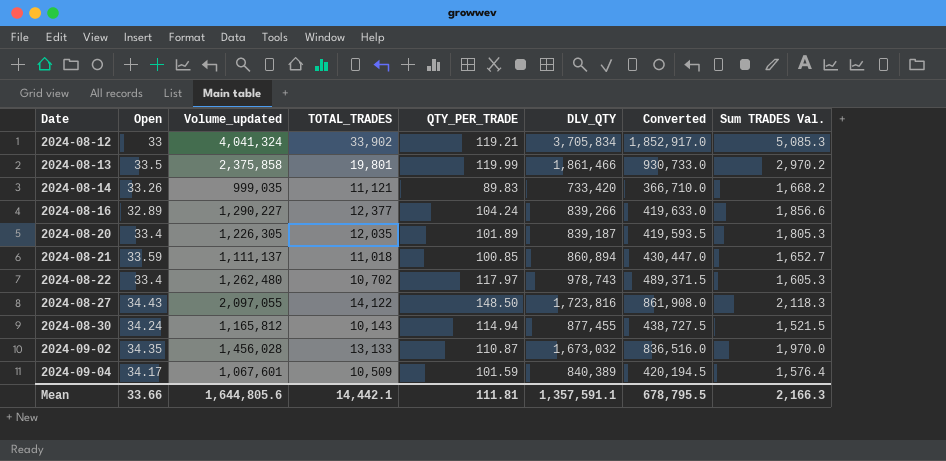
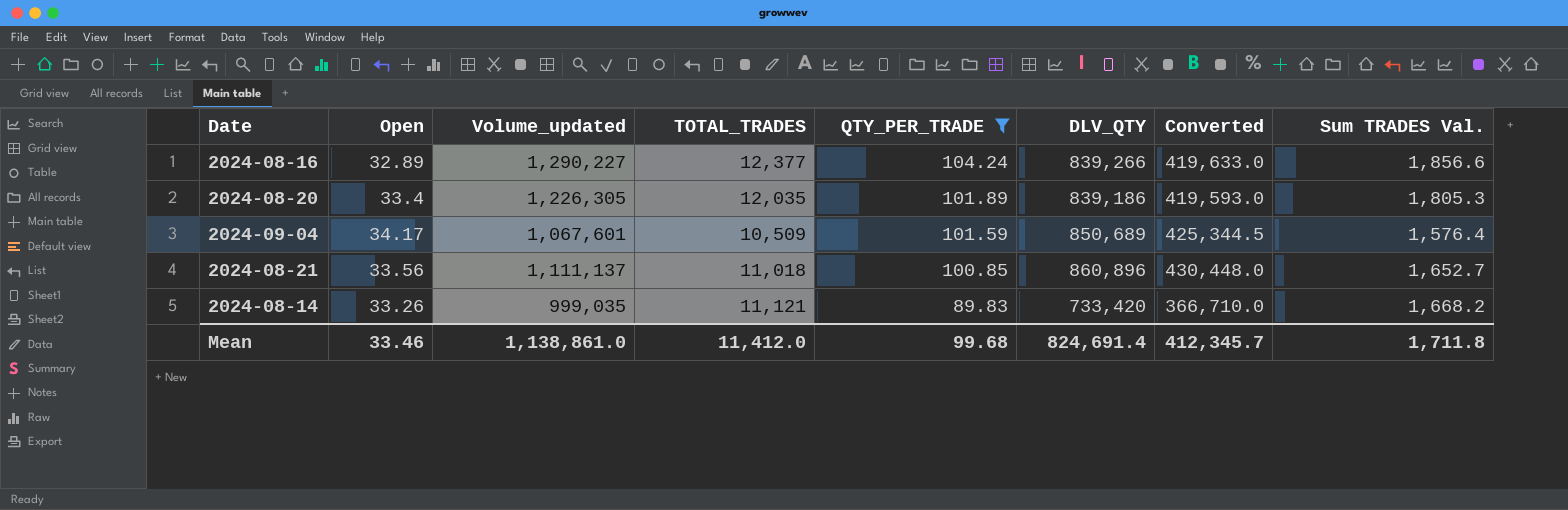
filter: none -> QTY_PER_TRADE <= 104.24
row order: Date ascending -> QTY_PER_TRADE descending
2024-08-20 | DLV_QTY: 839,187 -> 839,186
2024-08-20 | Converted: 419,593.5 -> 419,593.0
2024-09-04 | DLV_QTY: 840,389 -> 850,689
2024-09-04 | Converted: 420,194.5 -> 425,344.5
2024-08-21 | Open: 33.59 -> 33.56
2024-08-21 | DLV_QTY: 860,894 -> 860,896
2024-08-21 | Converted: 430,447.0 -> 430,448.0
Mean | Open: 33.66 -> 33.46
Mean | Volume_updated: 1,644,805.6 -> 1,138,861.0
Mean | TOTAL_TRADES: 14,442.1 -> 11,412.0
Mean | QTY_PER_TRADE: 111.81 -> 99.68
Mean | DLV_QTY: 1,357,591.1 -> 824,691.4
Mean | Converted: 678,795.5 -> 412,345.7
Mean | Sum TRADES Val.: 2,166.3 -> 1,711.8

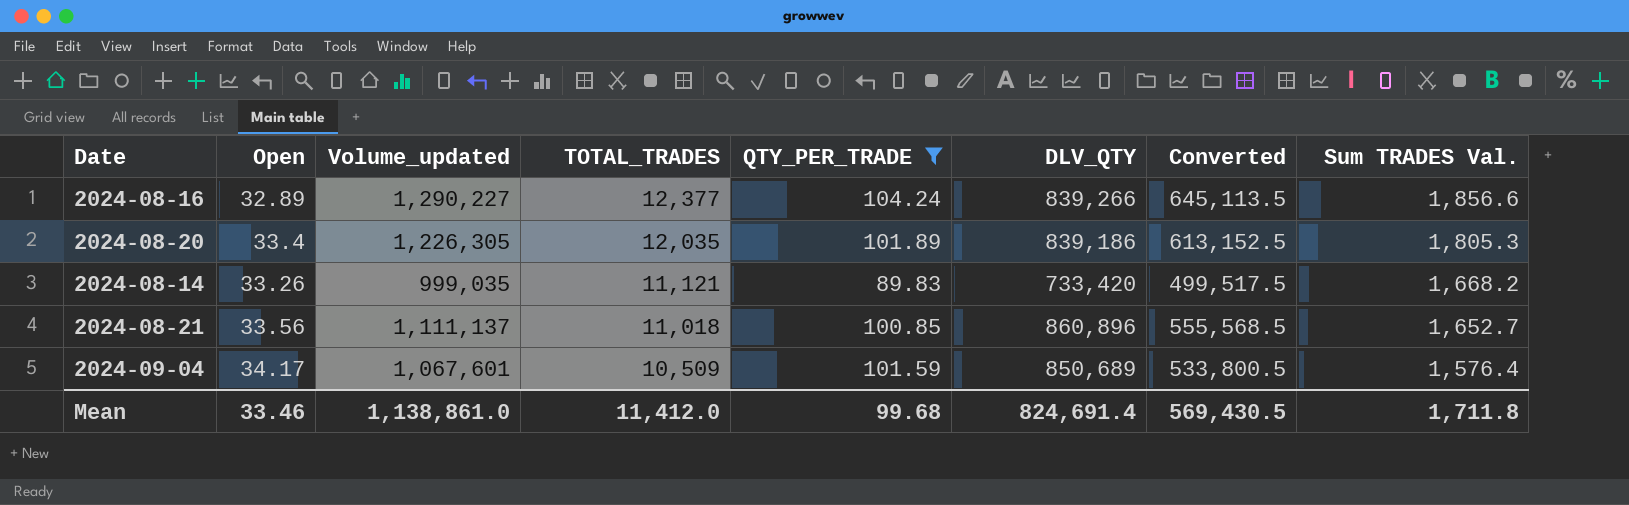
row order: QTY_PER_TRADE descending -> TOTAL_TRADES descending
column Converted | formula: [DLV_QTY] * 0.5 -> [Volume_updated] * 0.5
Mean | Converted: 412,345.7 -> 569,430.5

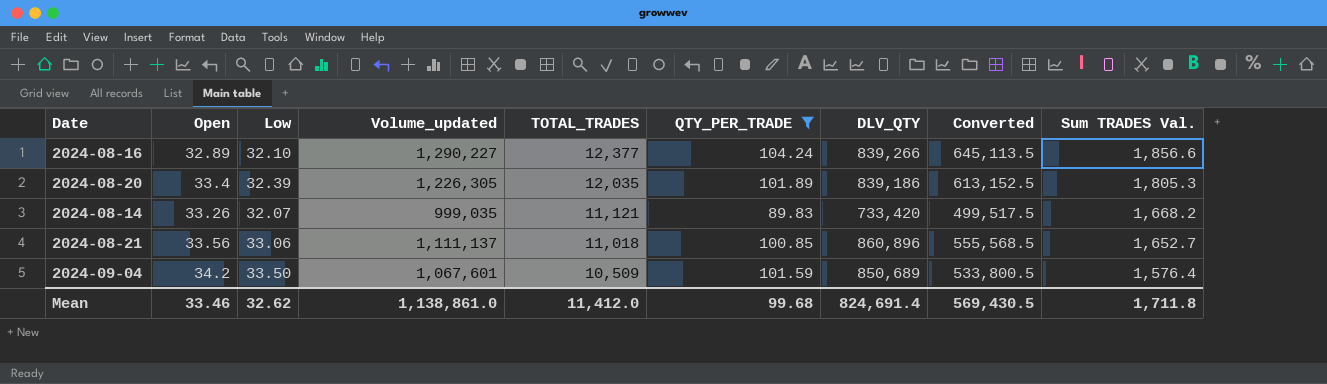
column Low | position: none -> 3
2024-09-04 | Open: 34.17 -> 34.2

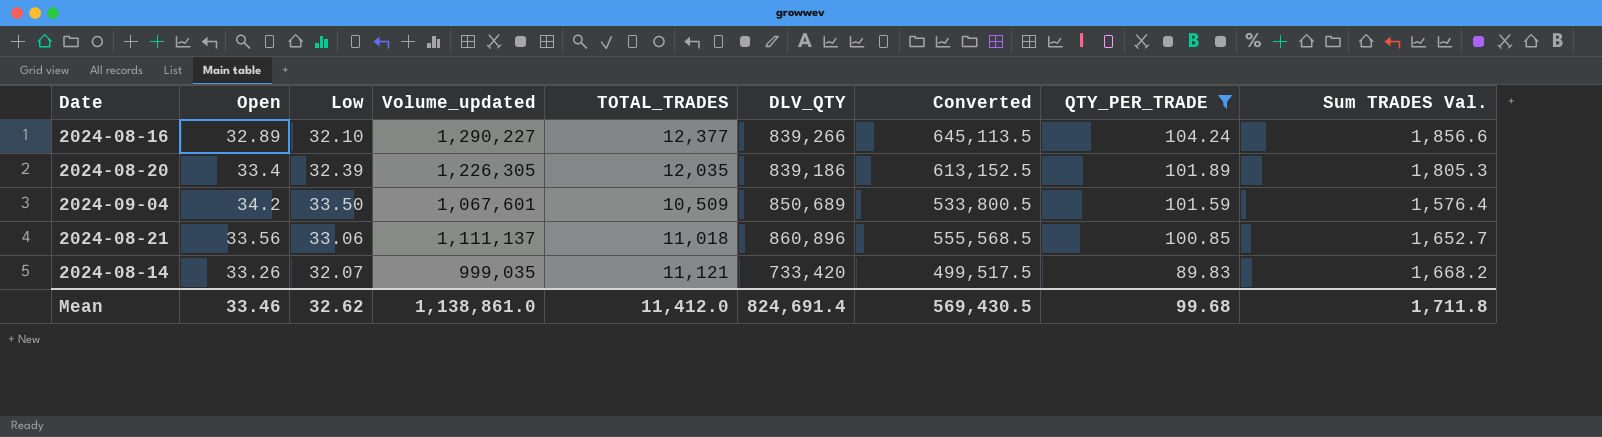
row order: TOTAL_TRADES descending -> QTY_PER_TRADE descending
column QTY_PER_TRADE | position: 6 -> 8

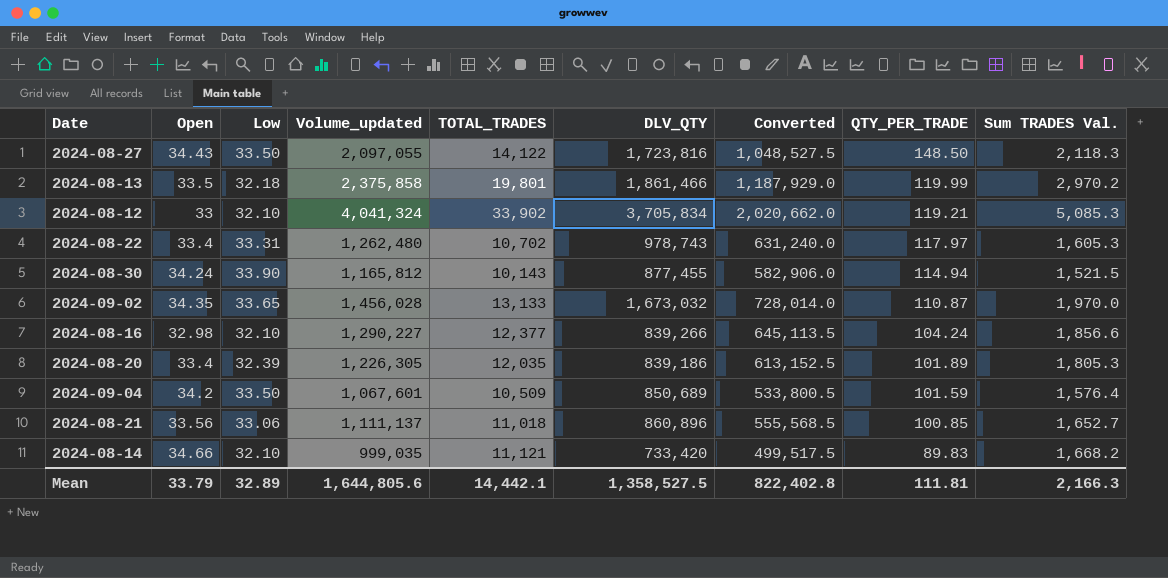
filter: QTY_PER_TRADE <= 104.24 -> none
2024-08-16 | Open: 32.89 -> 32.98
2024-08-14 | Open: 33.26 -> 34.66
2024-08-14 | Low: 32.07 -> 32.10
Mean | Open: 33.46 -> 33.79
Mean | Low: 32.62 -> 32.89
Mean | Volume_updated: 1,138,861.0 -> 1,644,805.6
Mean | TOTAL_TRADES: 11,412.0 -> 14,442.1
Mean | DLV_QTY: 824,691.4 -> 1,358,527.5
Mean | Converted: 569,430.5 -> 822,402.8
Mean | QTY_PER_TRADE: 99.68 -> 111.81
Mean | Sum TRADES Val.: 1,711.8 -> 2,166.3

